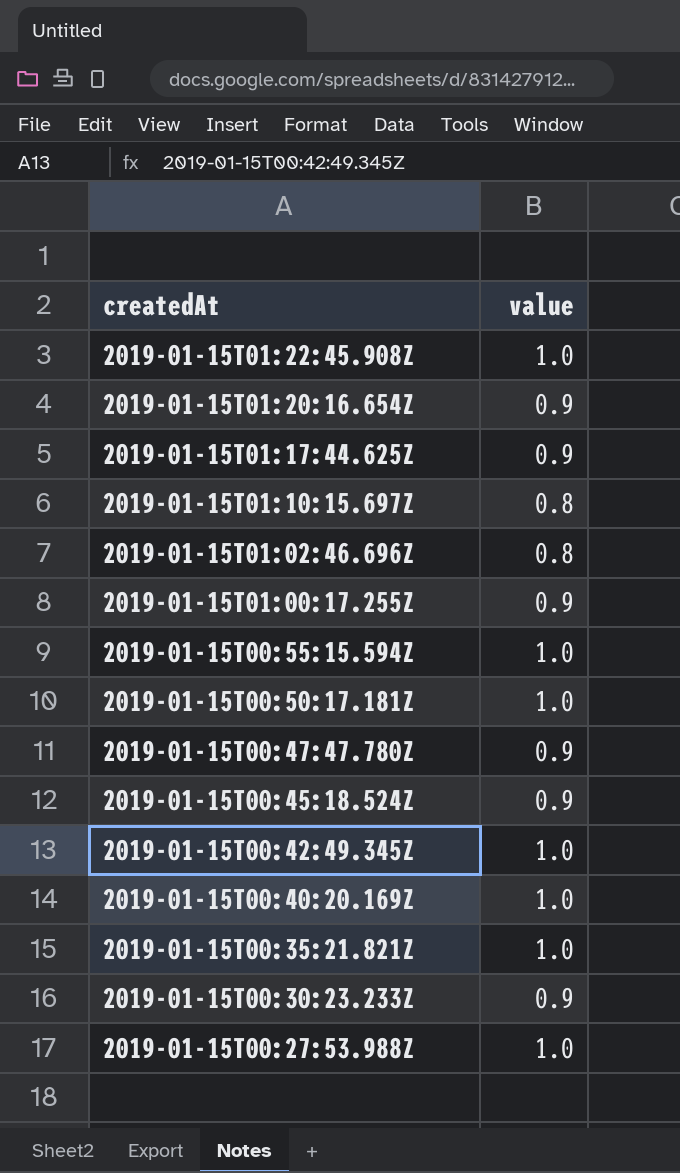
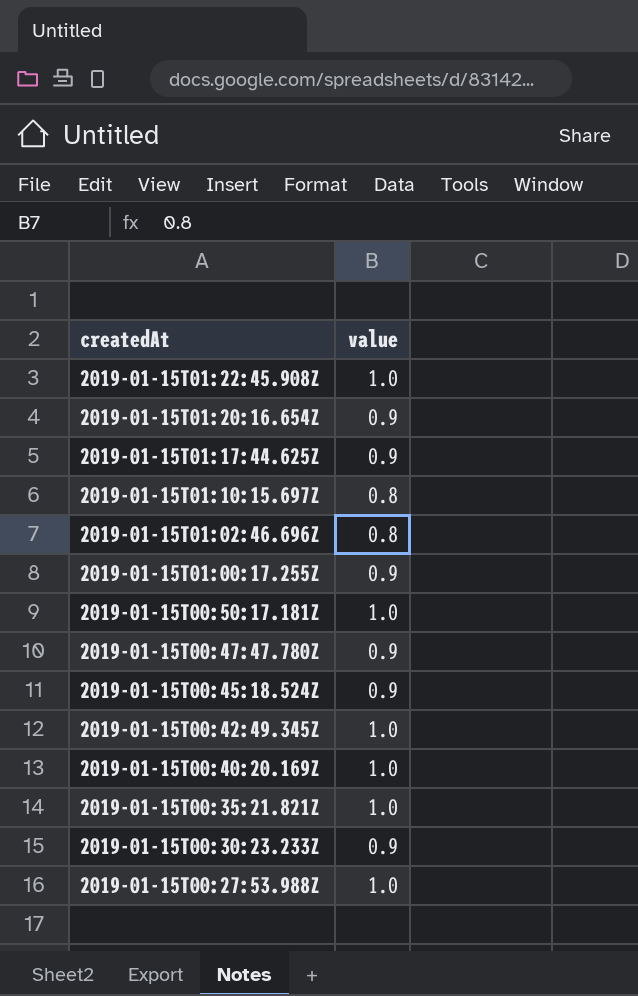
row 2019-01-15T00:55:15.594Z: 1.0 -> none

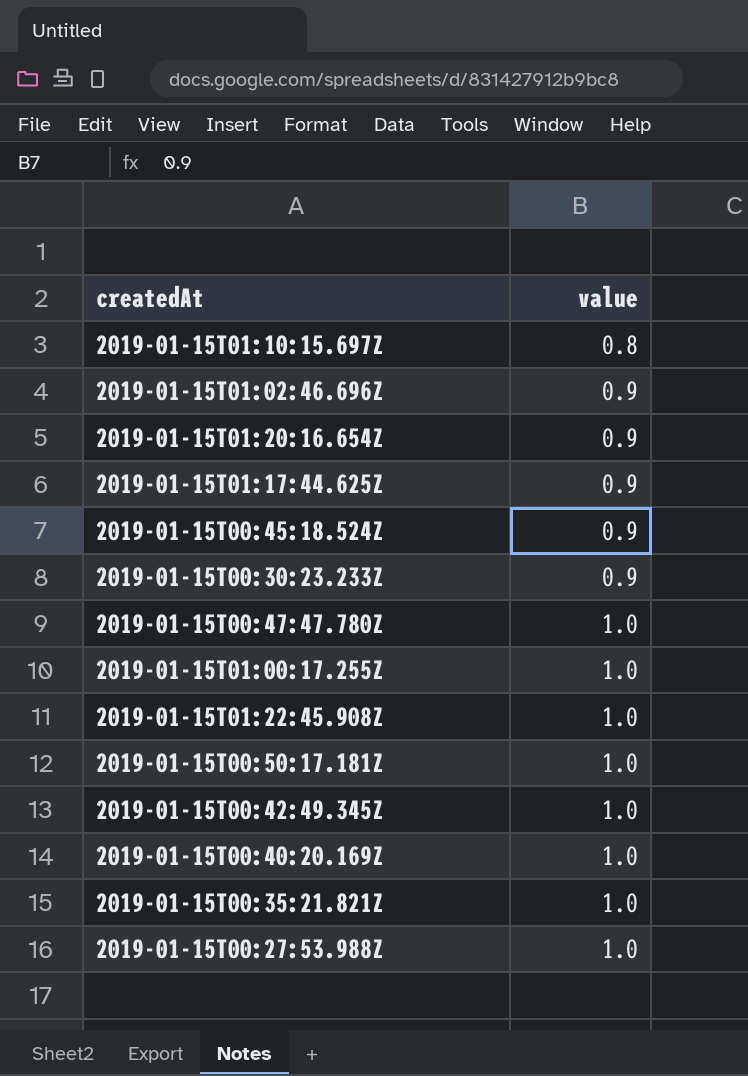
row order: createdAt descending -> value ascending
2019-01-15T01:02:46.696Z | value: 0.8 -> 0.9
2019-01-15T00:47:47.780Z | value: 0.9 -> 1.0
2019-01-15T01:00:17.255Z | value: 0.9 -> 1.0

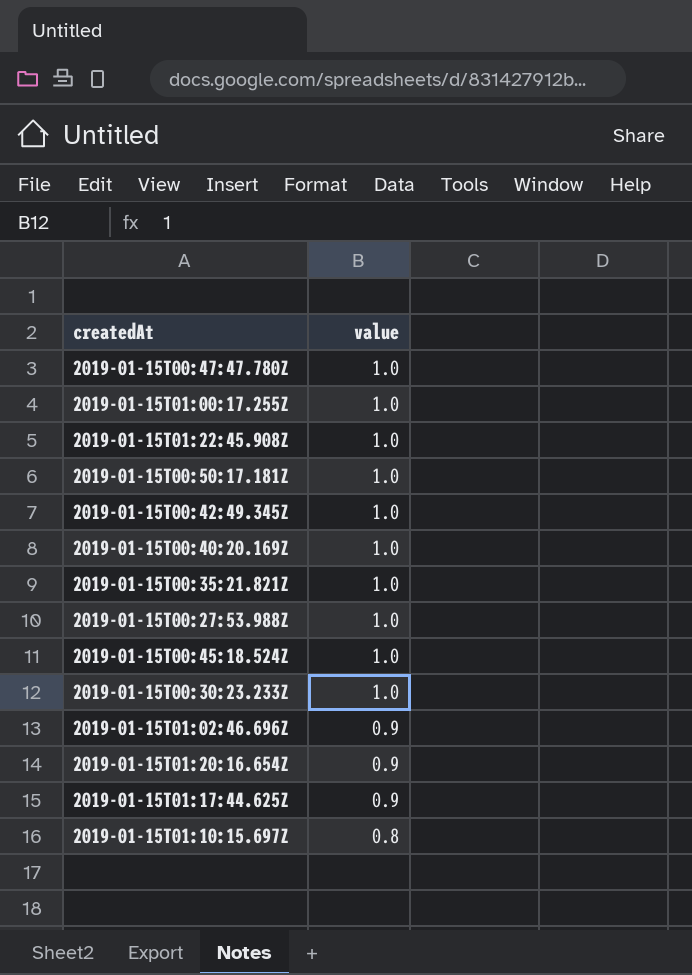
row order: value ascending -> value descending
2019-01-15T00:45:18.524Z | value: 0.9 -> 1.0
2019-01-15T00:30:23.233Z | value: 0.9 -> 1.0

